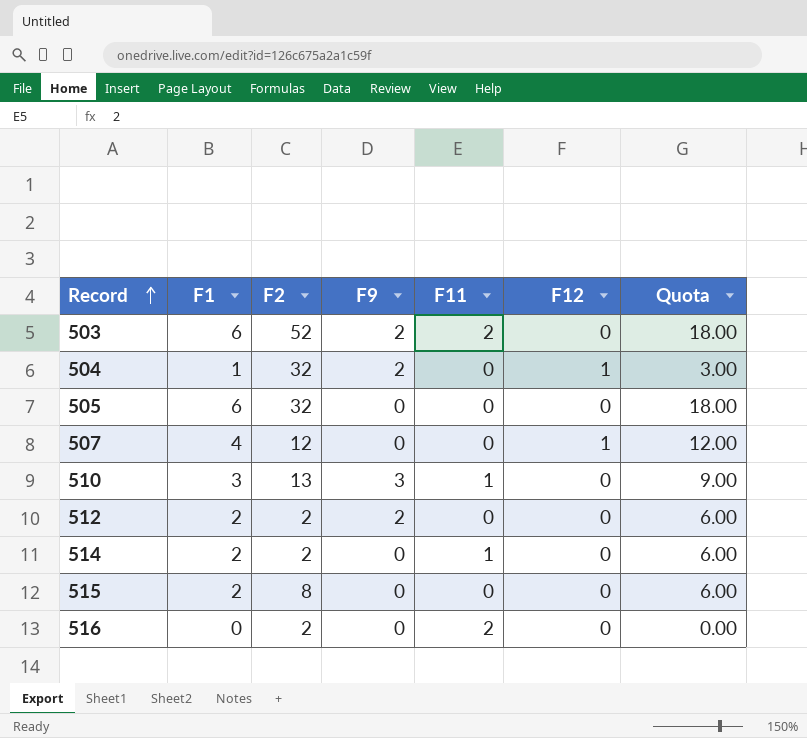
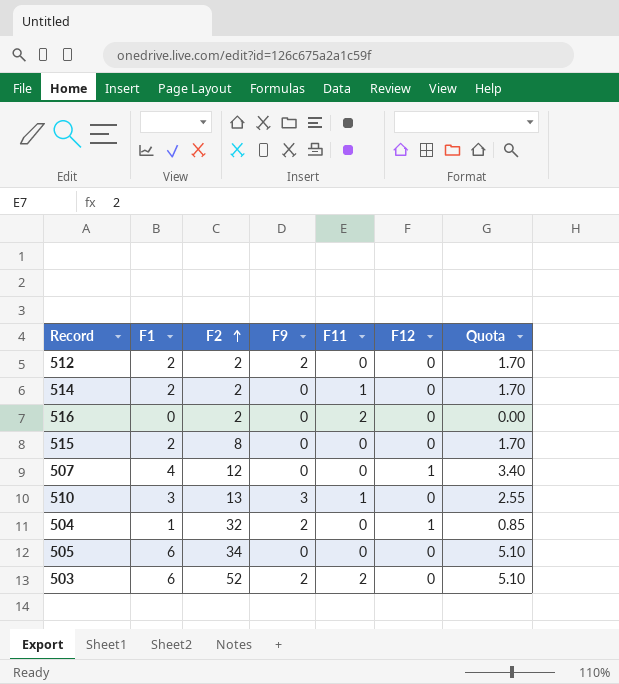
row order: Record ascending -> F2 ascending
column Quota | formula: [F1] * 3 -> [F1] * 0.85
505 | F2: 32 -> 34

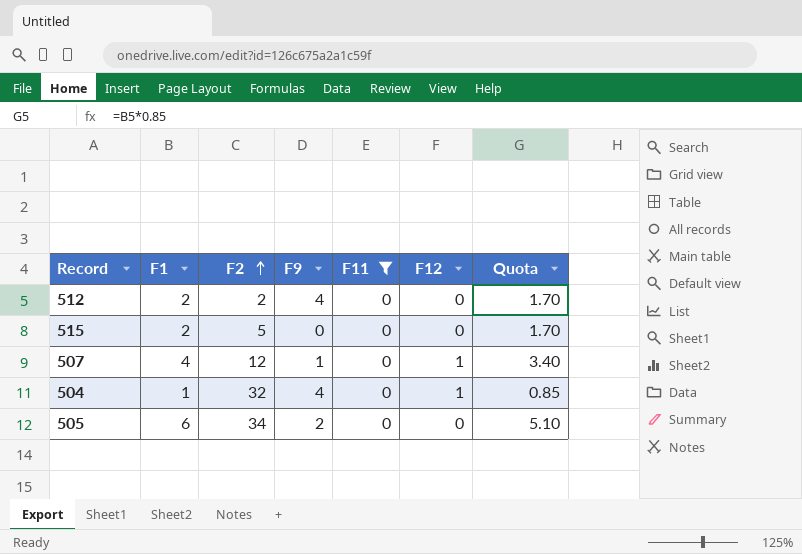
filter: none -> F11 = 0
512 | F9: 2 -> 4
515 | F2: 8 -> 5
507 | F9: 0 -> 1
504 | F9: 2 -> 4
505 | F9: 0 -> 2

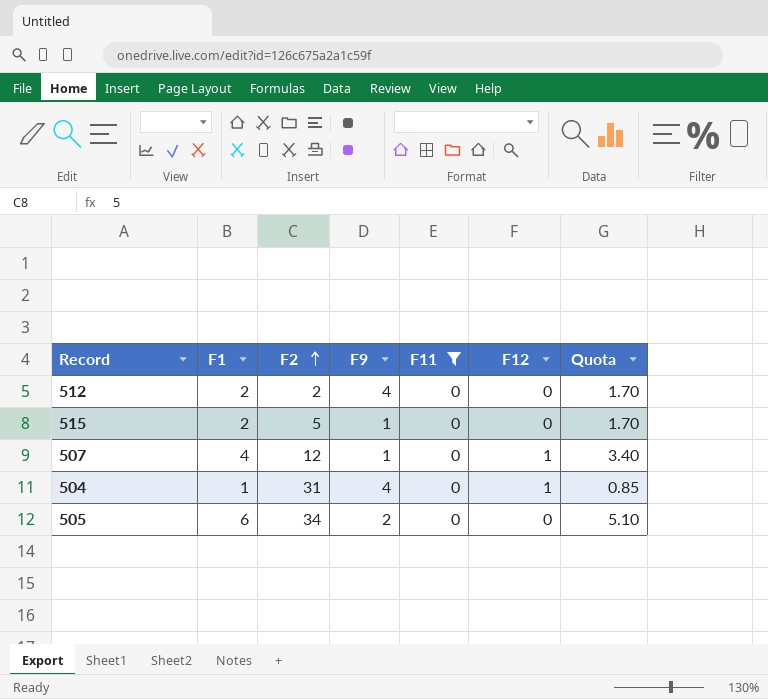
515 | F9: 0 -> 1
504 | F2: 32 -> 31

